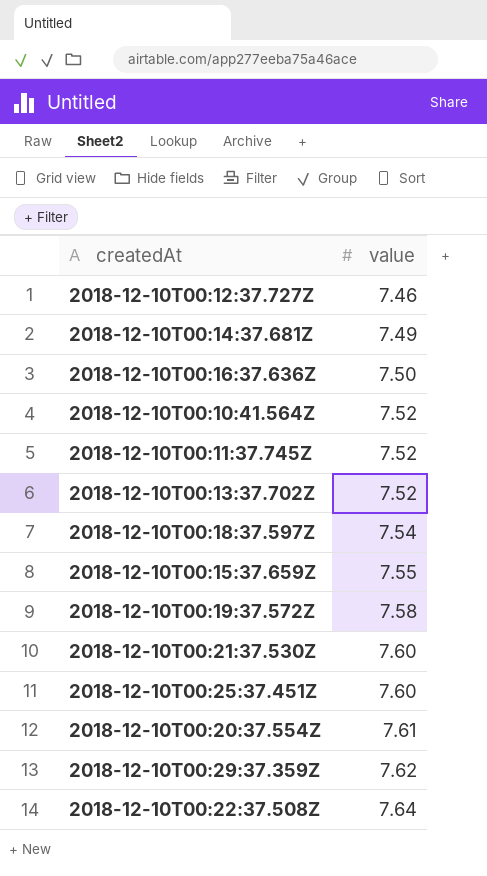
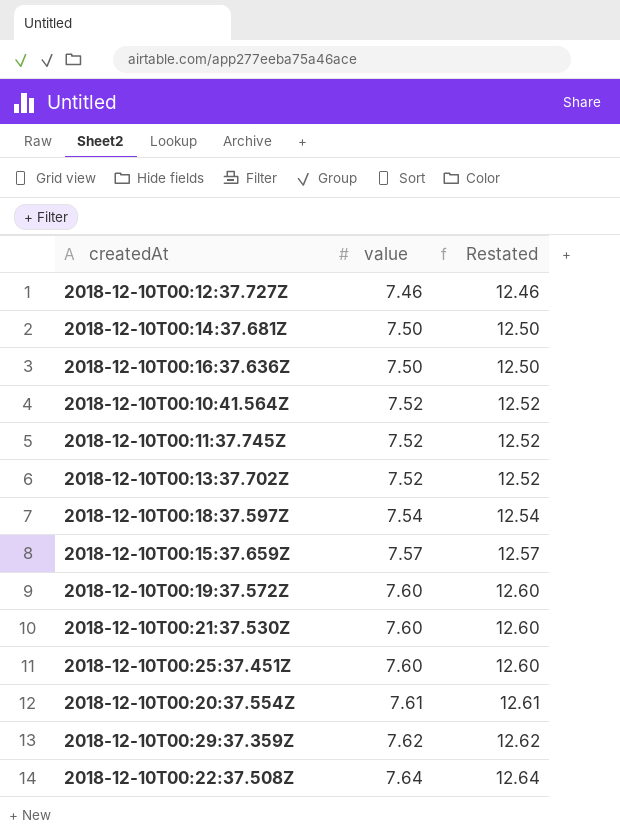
column Restated | formula: none -> [value] + 5
2018-12-10T00:14:37.681Z | value: 7.49 -> 7.50
2018-12-10T00:15:37.659Z | value: 7.55 -> 7.57
2018-12-10T00:19:37.572Z | value: 7.58 -> 7.60

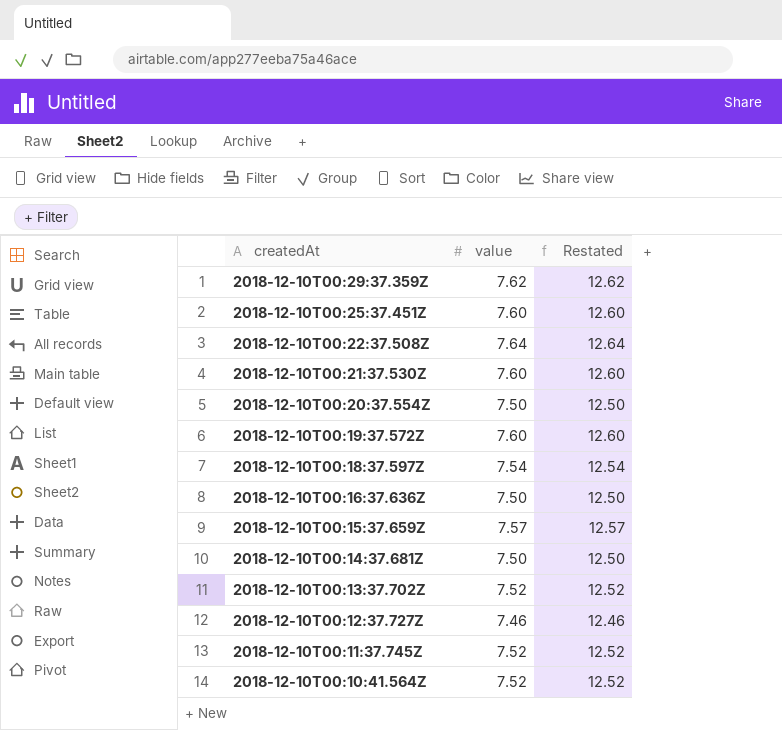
row order: value ascending -> createdAt descending
2018-12-10T00:20:37.554Z | value: 7.61 -> 7.50
2018-12-10T00:20:37.554Z | Restated: 12.61 -> 12.50

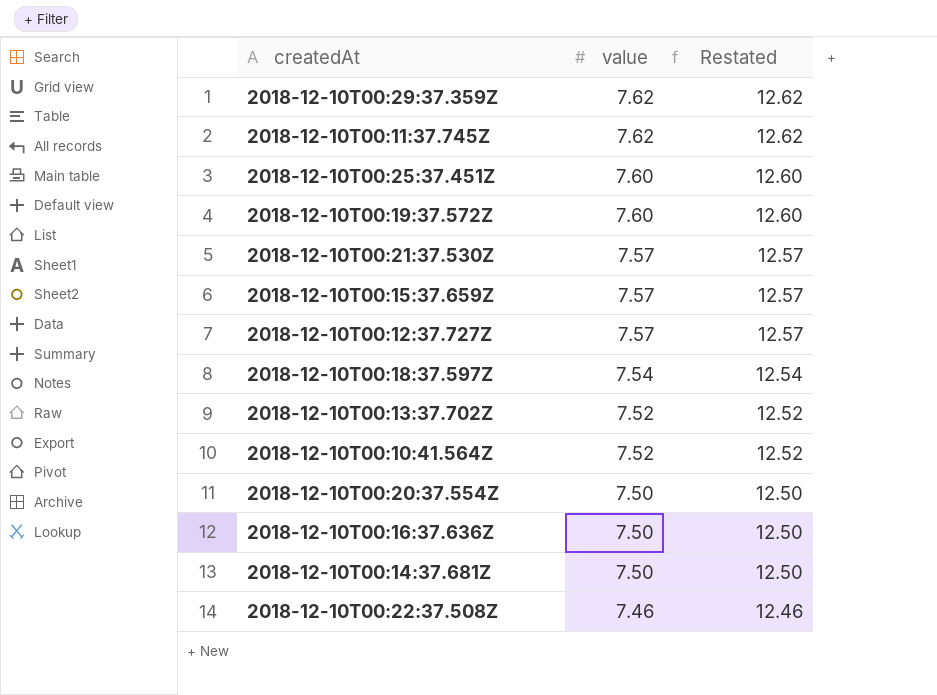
row order: createdAt descending -> value descending
2018-12-10T00:11:37.745Z | value: 7.52 -> 7.62
2018-12-10T00:11:37.745Z | Restated: 12.52 -> 12.62
2018-12-10T00:21:37.530Z | value: 7.60 -> 7.57
2018-12-10T00:21:37.530Z | Restated: 12.60 -> 12.57
2018-12-10T00:12:37.727Z | value: 7.46 -> 7.57
2018-12-10T00:12:37.727Z | Restated: 12.46 -> 12.57
2018-12-10T00:22:37.508Z | value: 7.64 -> 7.46
2018-12-10T00:22:37.508Z | Restated: 12.64 -> 12.46

